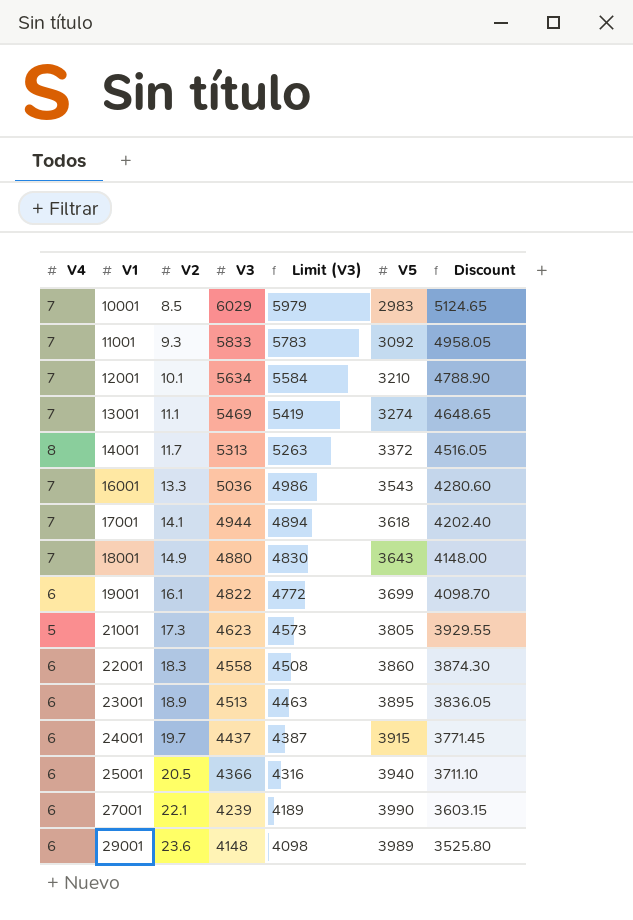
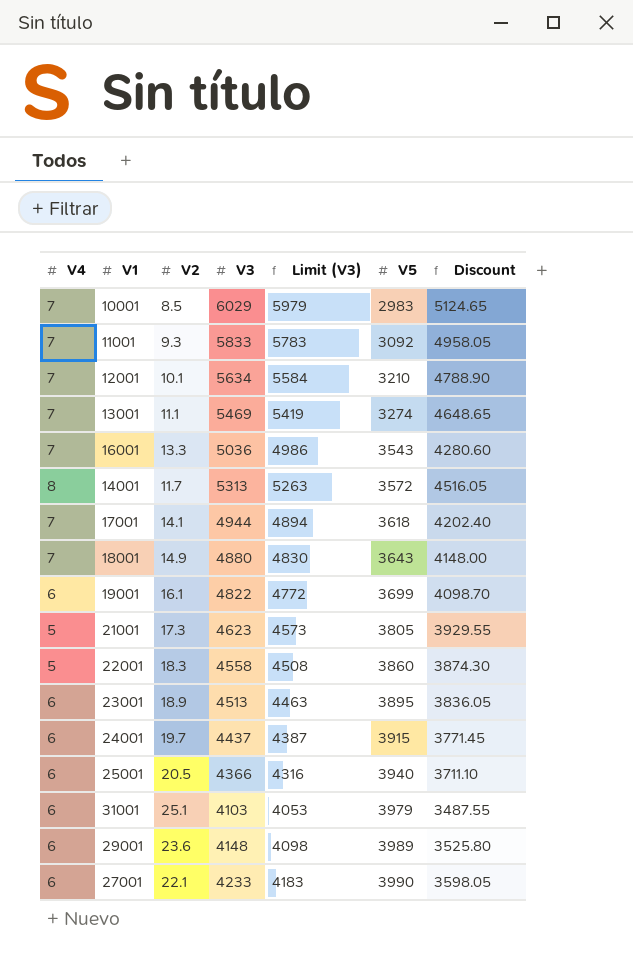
row order: V1 ascending -> V5 ascending
14001 | V5: 3372 -> 3572
22001 | V4: 6 -> 5
row 31001: none -> 6 | 25.1 | 4103 | 4053 | 3979 | 3487.55
27001 | V3: 4239 -> 4233
27001 | Limit (V3): 4189 -> 4183
27001 | Discount: 3603.15 -> 3598.05

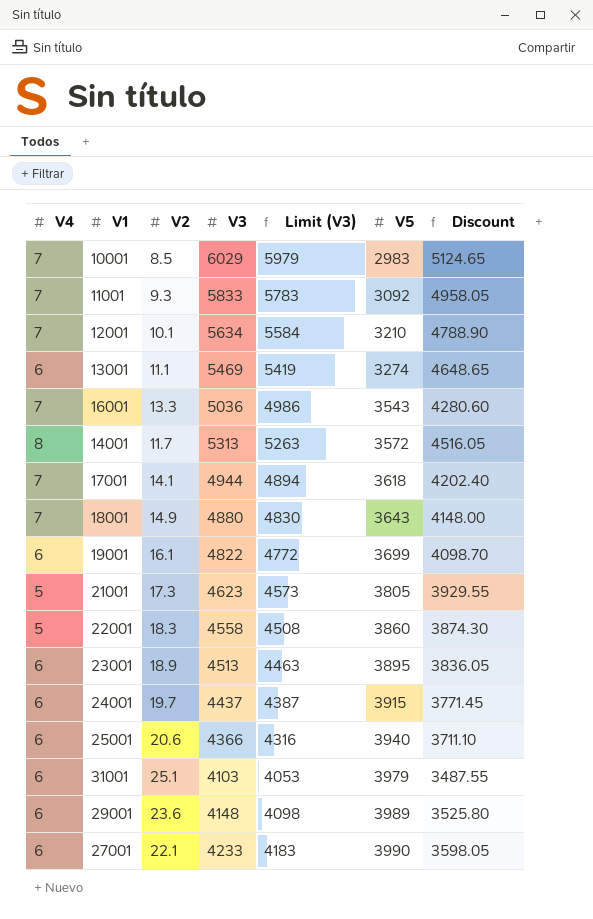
13001 | V4: 7 -> 6
25001 | V2: 20.5 -> 20.6

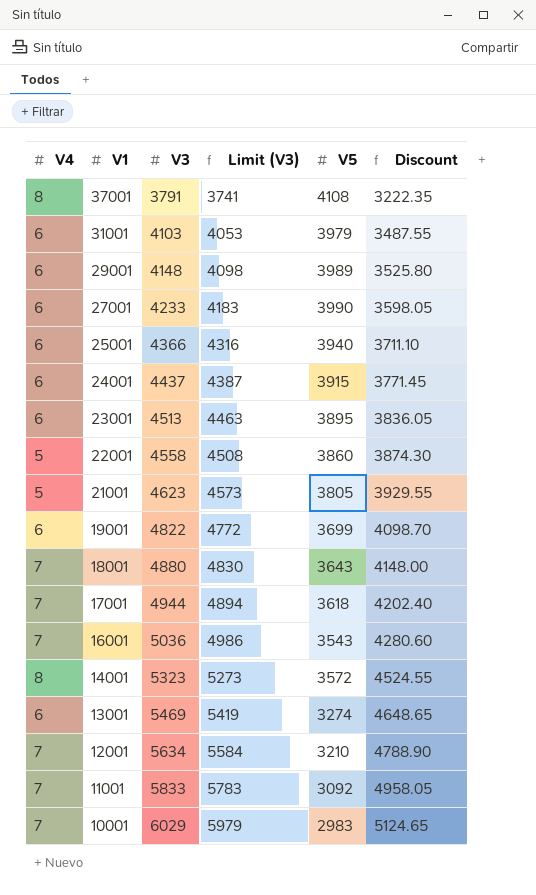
row order: V5 ascending -> V1 descending
column V2 | position: 3 -> none
row 37001: none -> 8 | 3791 | 3741 | 4108 | 3222.35
14001 | V3: 5313 -> 5323
14001 | Limit (V3): 5263 -> 5273
14001 | Discount: 4516.05 -> 4524.55

